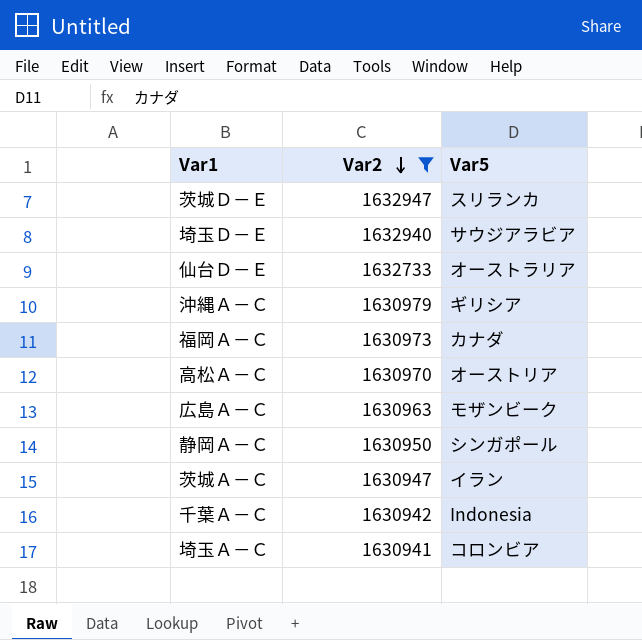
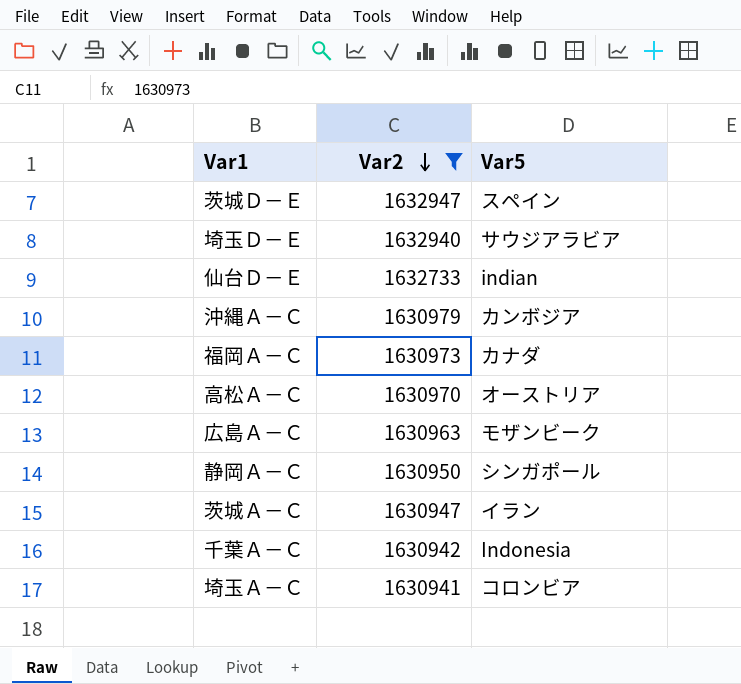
茨城Ｄ－Ｅ | Var5: スリランカ -> スペイン
仙台Ｄ－Ｅ | Var5: オーストラリア -> indian
沖縄Ａ－Ｃ | Var5: ギリシア -> カンボジア

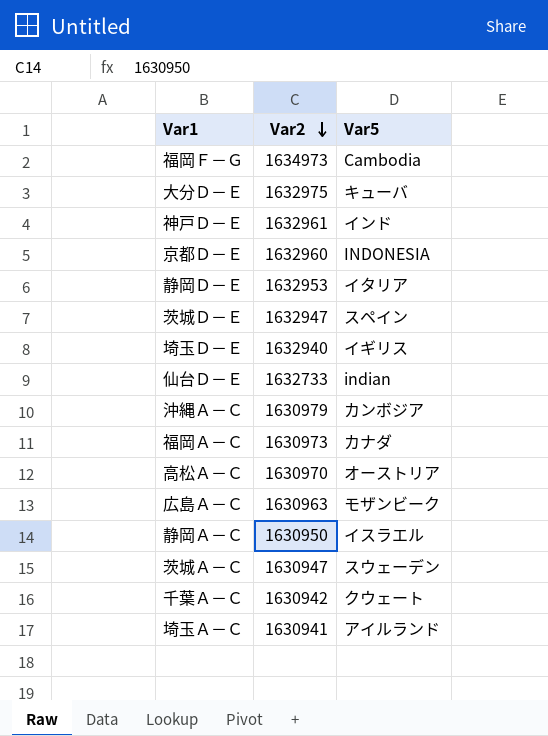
filter: Var2 <= 1632947 -> none
埼玉Ｄ－Ｅ | Var5: サウジアラビア -> イギリス
静岡Ａ－Ｃ | Var5: シンガポール -> イスラエル
茨城Ａ－Ｃ | Var5: イラン -> スウェーデン
千葉Ａ－Ｃ | Var5: Indonesia -> クウェート
埼玉Ａ－Ｃ | Var5: コロンビア -> アイルランド

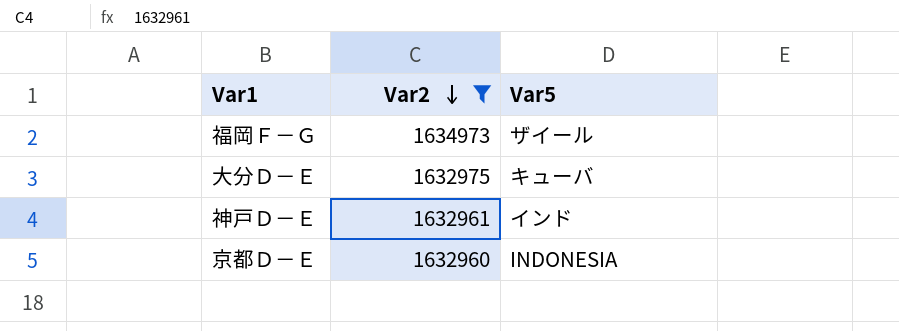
filter: none -> Var2 >= 1632960
福岡Ｆ－Ｇ | Var5: Cambodia -> ザイール

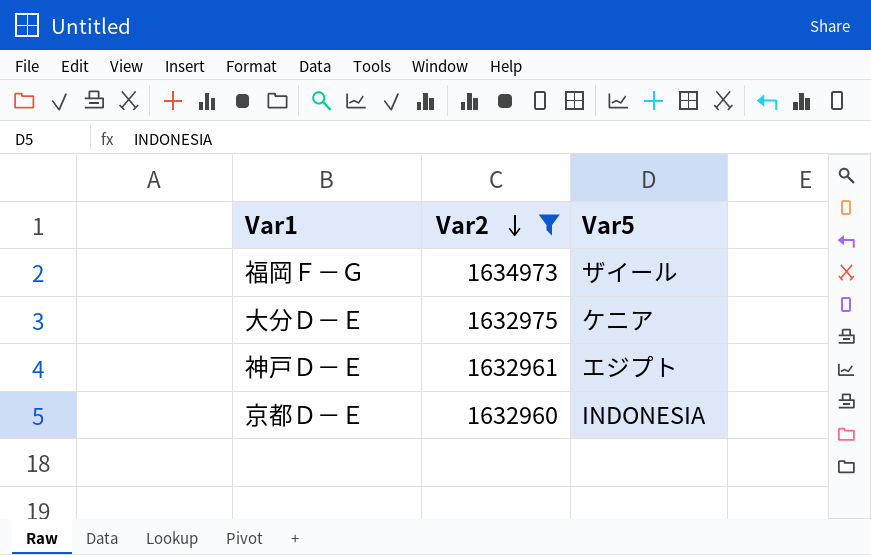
大分Ｄ－Ｅ | Var5: キューバ -> ケニア
神戸Ｄ－Ｅ | Var5: インド -> エジプト

